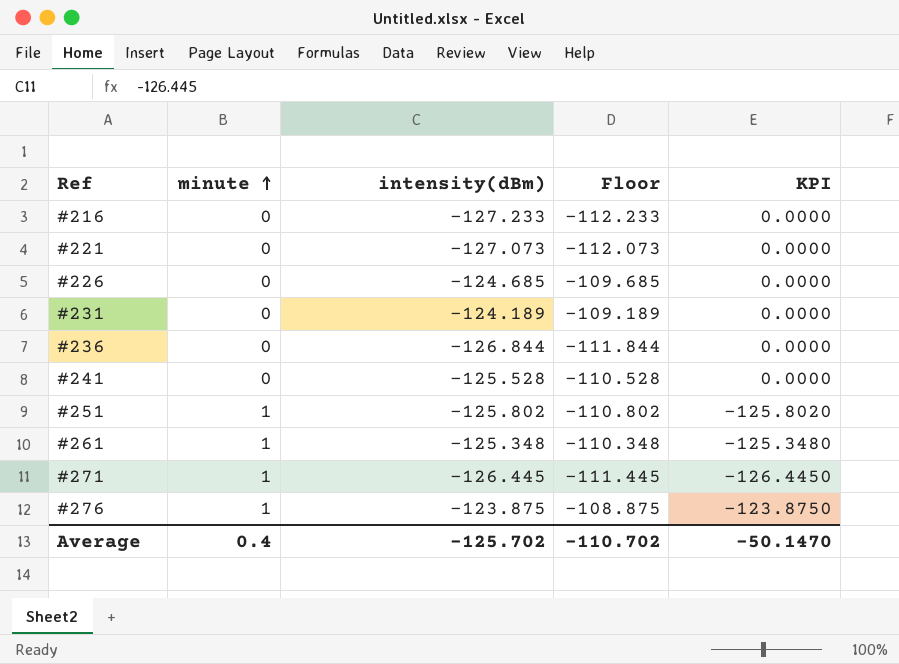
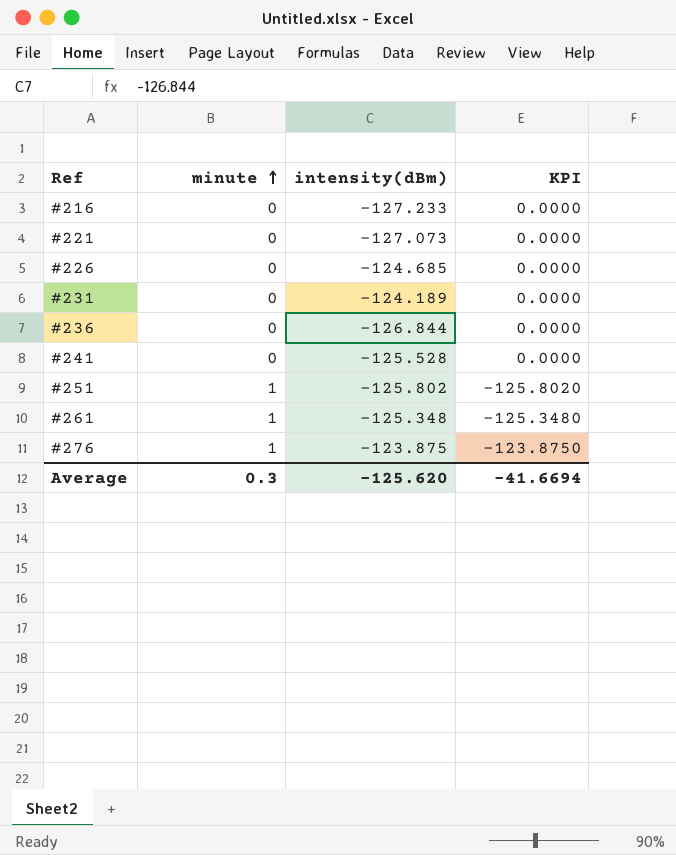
column Floor | formula: [intensity(dBm)] + 15 -> none
row #271: 1 | -126.445 | -111.445 | -126.4450 -> none
Average | minute: 0.4 -> 0.3
Average | intensity(dBm): -125.702 -> -125.620
Average | KPI: -50.1470 -> -41.6694

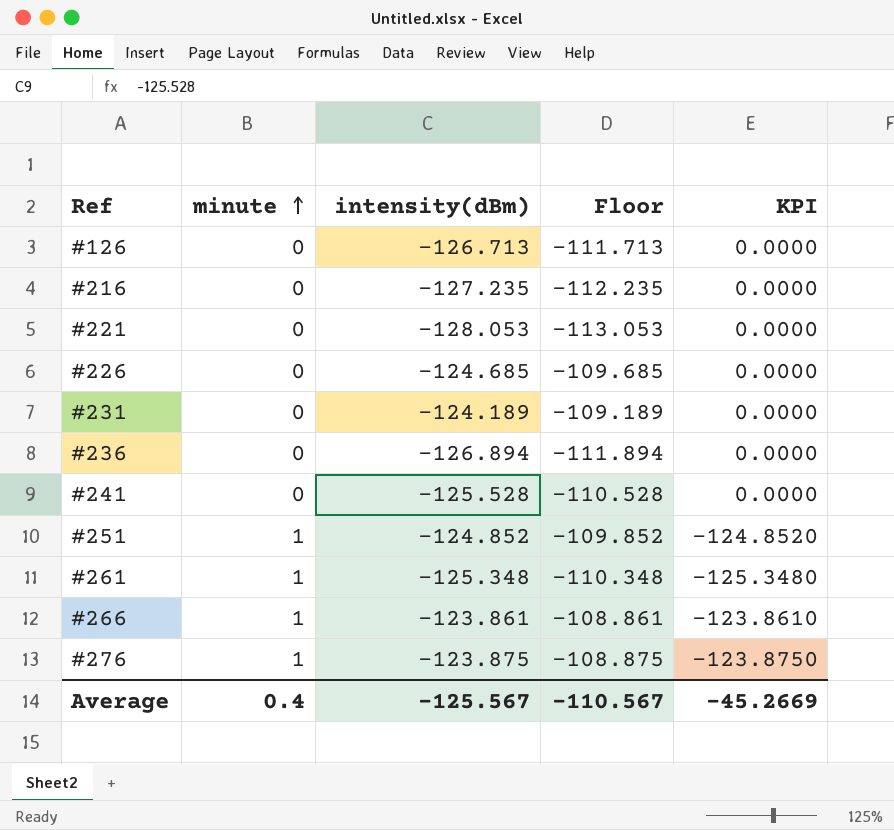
column Floor | formula: none -> [intensity(dBm)] + 15
row #126: none -> 0 | -126.713 | -111.713 | 0.0000
#216 | intensity(dBm): -127.233 -> -127.235
#221 | intensity(dBm): -127.073 -> -128.053
#236 | intensity(dBm): -126.844 -> -126.894
#251 | intensity(dBm): -125.802 -> -124.852
#251 | KPI: -125.8020 -> -124.8520
row #266: none -> 1 | -123.861 | -108.861 | -123.8610
Average | minute: 0.3 -> 0.4
Average | intensity(dBm): -125.620 -> -125.567
Average | KPI: -41.6694 -> -45.2669

